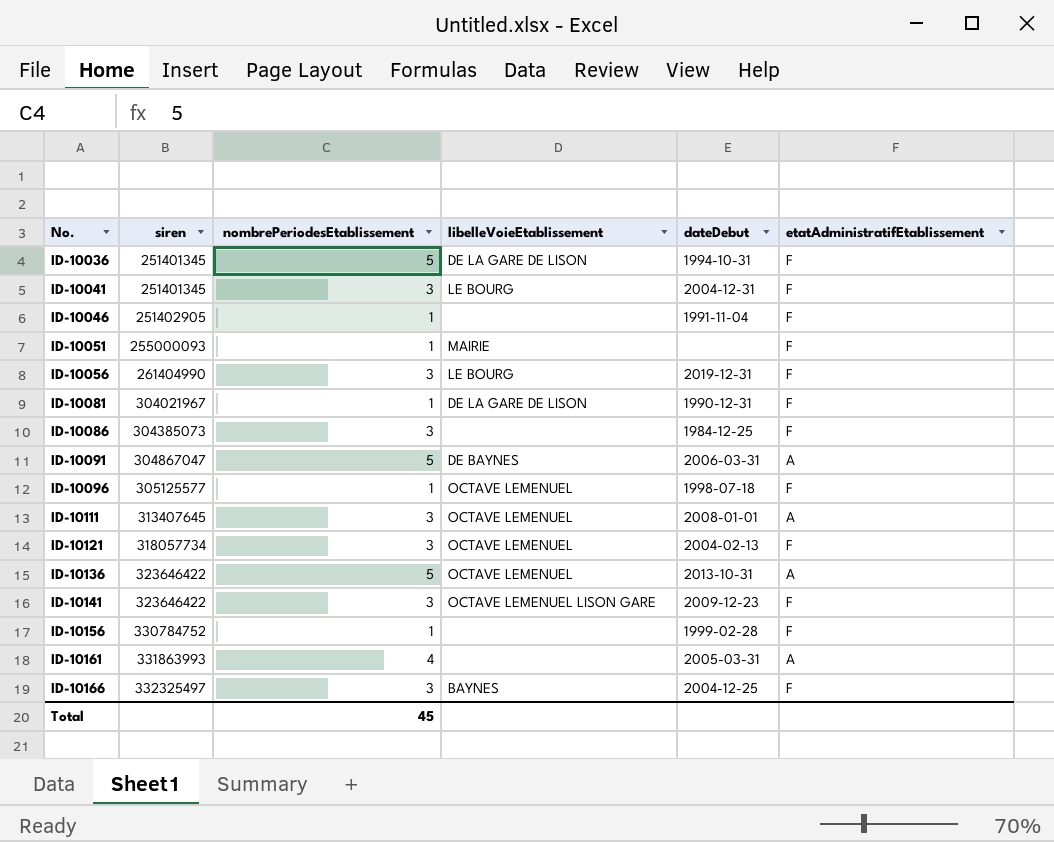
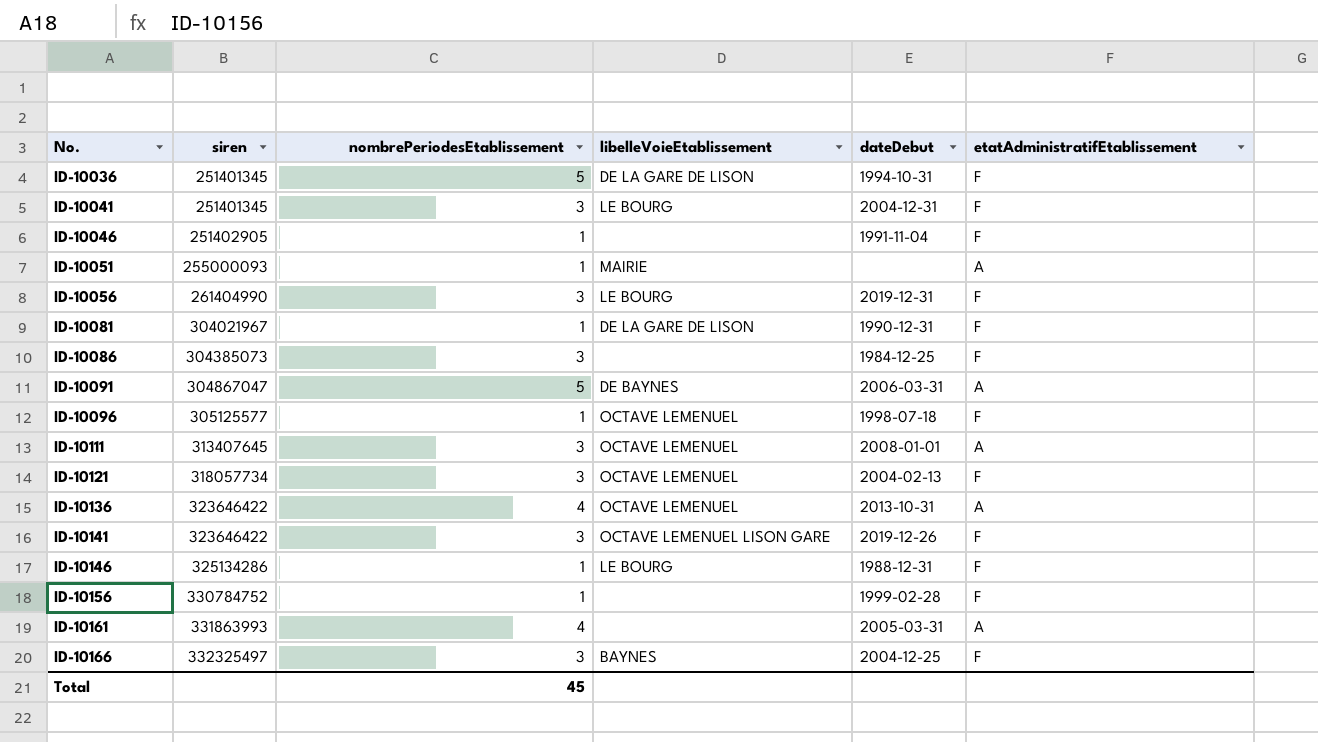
ID-10051 | etatAdministratifEtablissement: F -> A
ID-10136 | nombrePeriodesEtablissement: 5 -> 4
ID-10141 | dateDebut: 2009-12-23 -> 2019-12-26
row ID-10146: none -> 325134286 | 1 | LE BOURG | 1988-12-31 | F

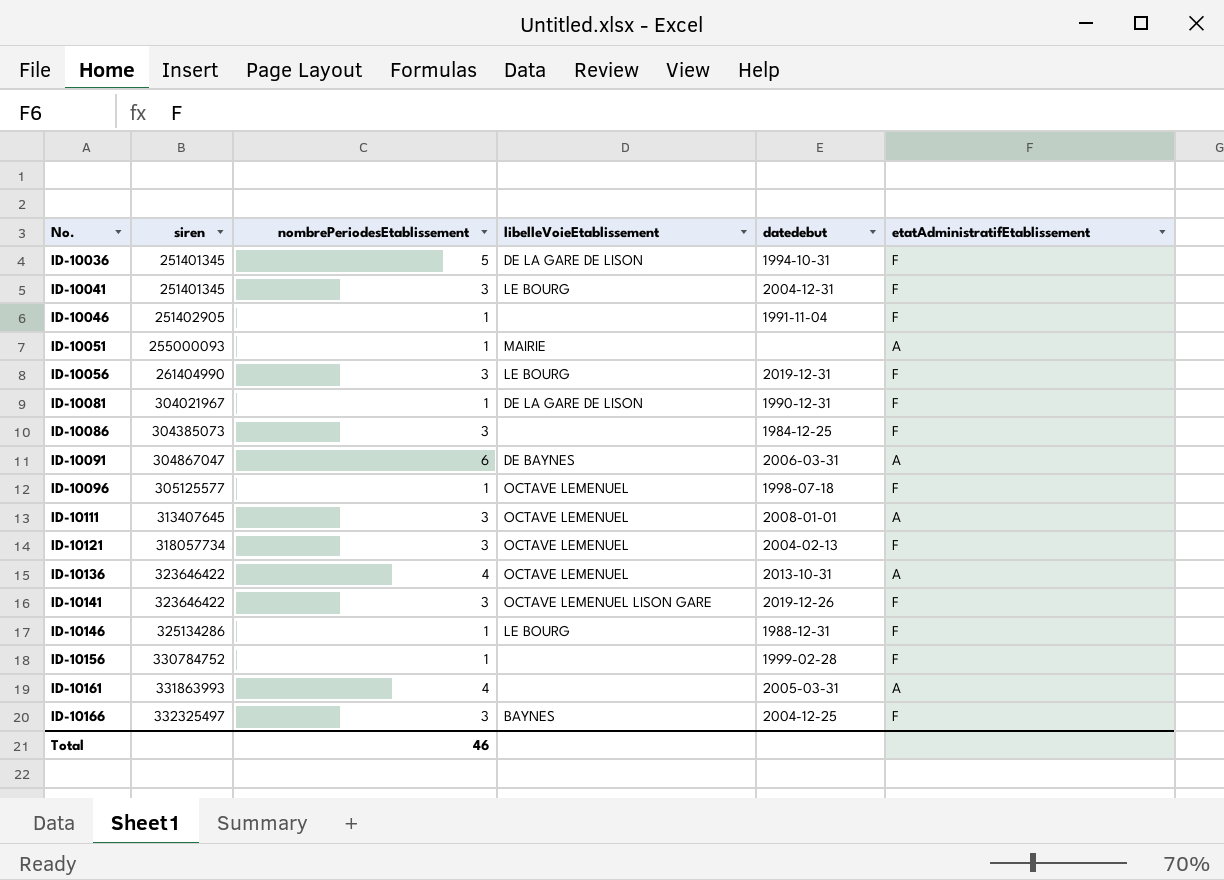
column name: dateDebut -> datedebut
ID-10091 | nombrePeriodesEtablissement: 5 -> 6
Total | nombrePeriodesEtablissement: 45 -> 46

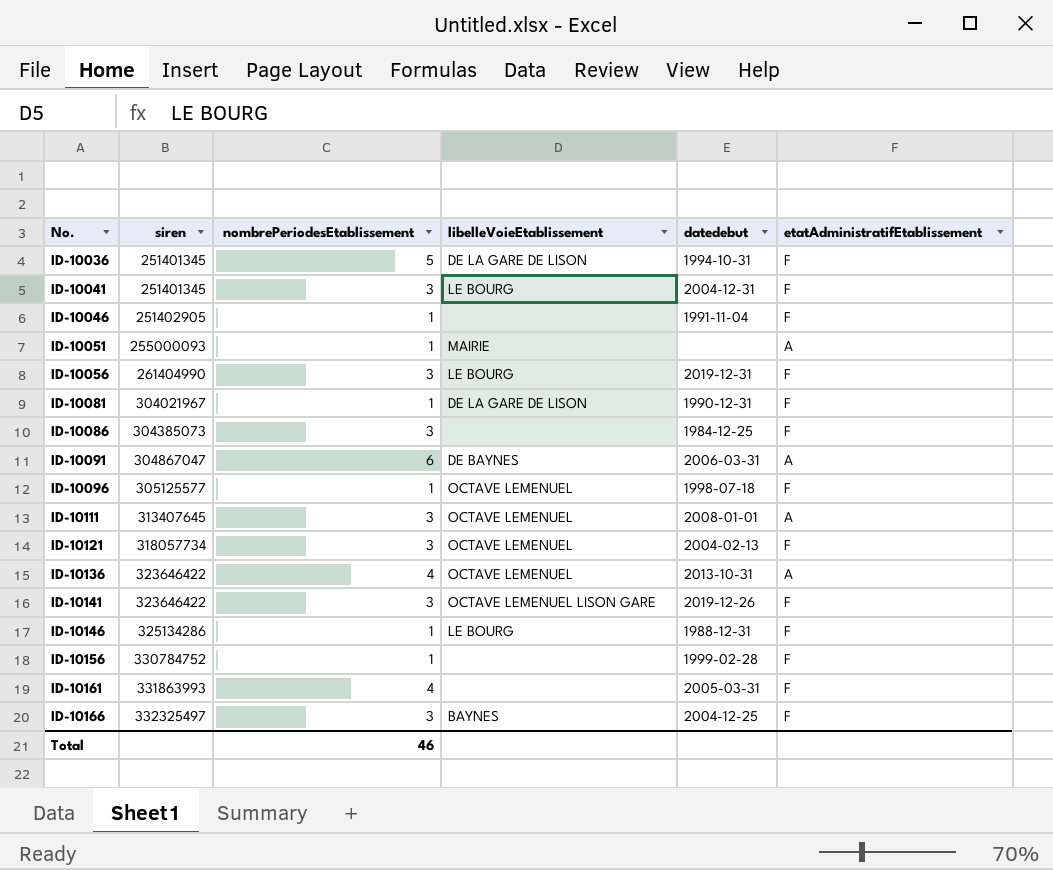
ID-10161 | etatAdministratifEtablissement: A -> F

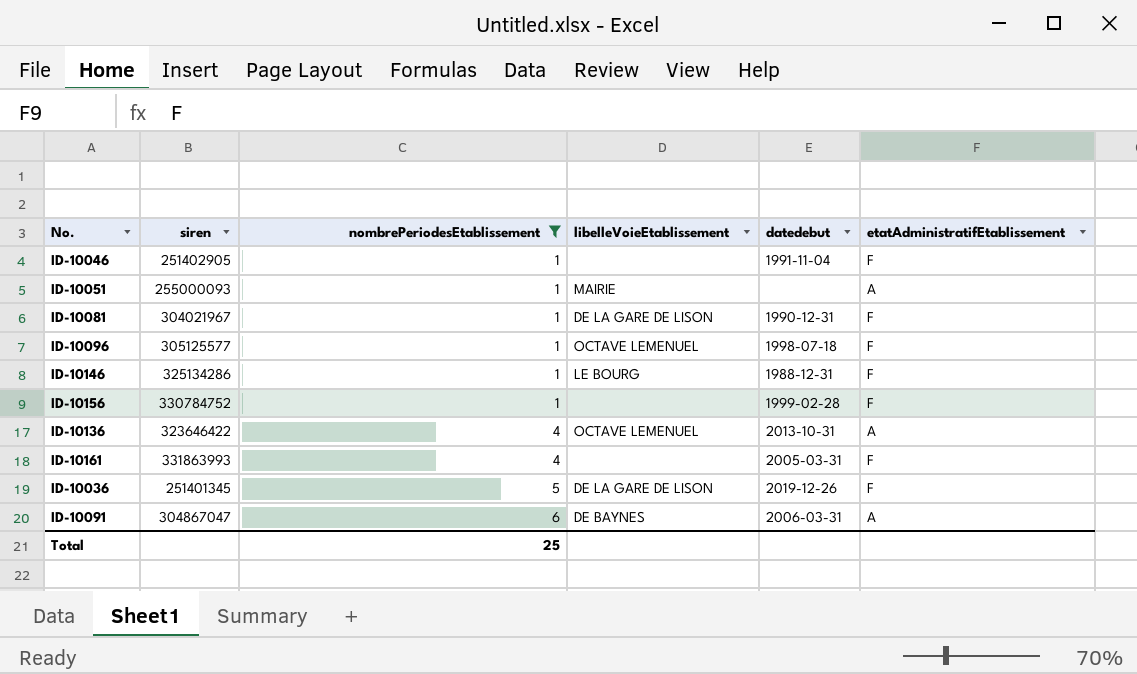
filter: none -> nombrePeriodesEtablissement != 3
row order: No. ascending -> nombrePeriodesEtablissement ascending
ID-10036 | datedebut: 1994-10-31 -> 2019-12-26
Total | nombrePeriodesEtablissement: 46 -> 25

